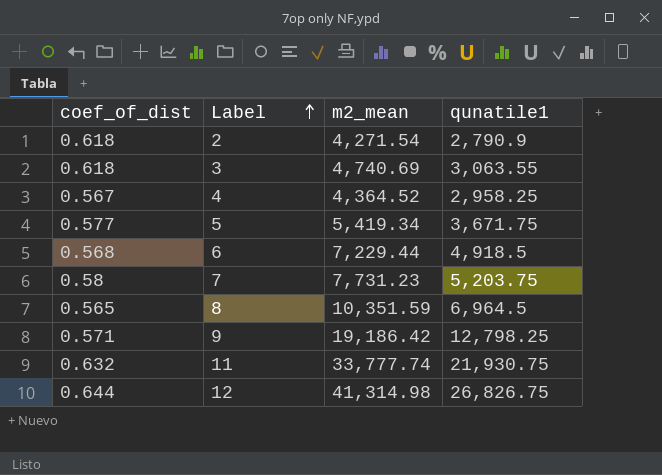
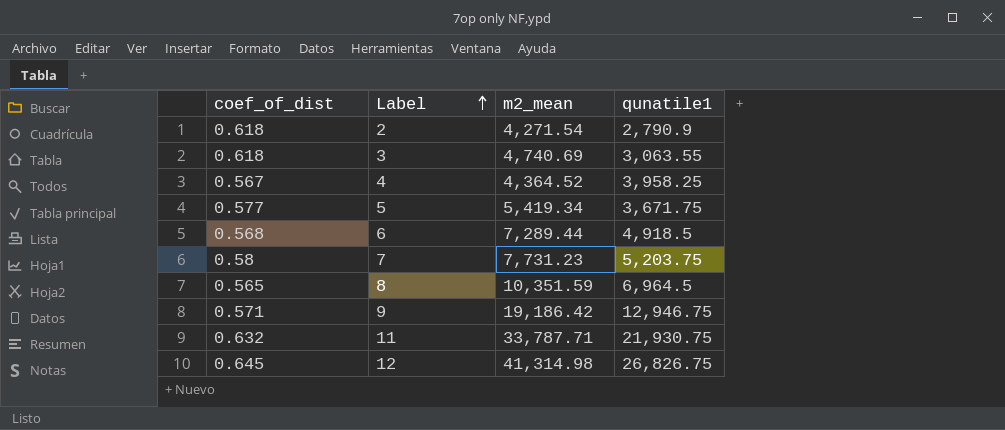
4 | qunatile1: 2,958.25 -> 3,958.25
6 | m2_mean: 7,229.44 -> 7,289.44
9 | qunatile1: 12,798.25 -> 12,946.75
11 | m2_mean: 33,777.74 -> 33,787.71
12 | coef_of_dist: 0.644 -> 0.645

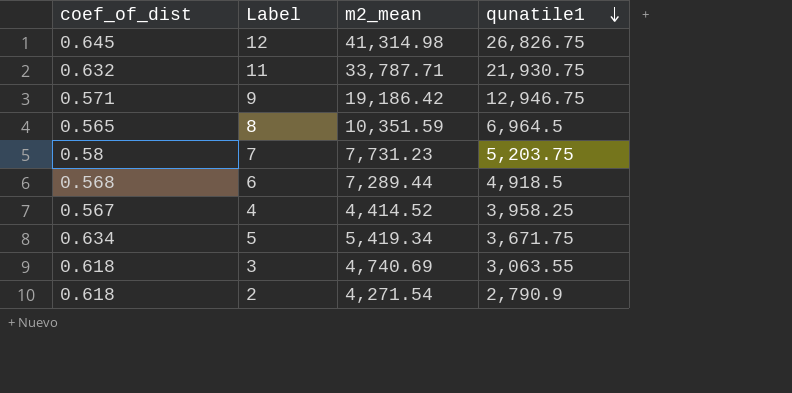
row order: Label ascending -> qunatile1 descending
4 | m2_mean: 4,364.52 -> 4,414.52
5 | coef_of_dist: 0.577 -> 0.634

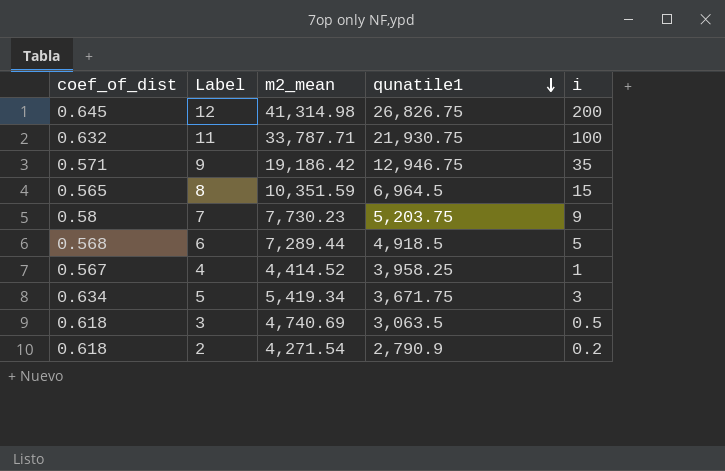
column i | position: none -> 5
7 | m2_mean: 7,731.23 -> 7,730.23
3 | qunatile1: 3,063.55 -> 3,063.5

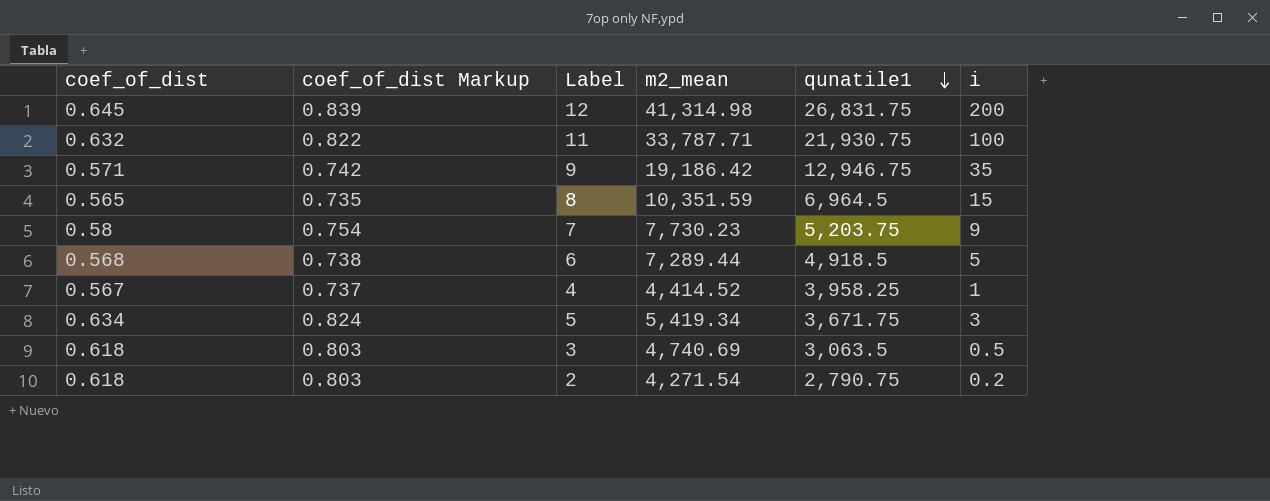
column coef_of_dist Markup | formula: none -> [coef_of_dist] * 1.3
12 | qunatile1: 26,826.75 -> 26,831.75
2 | qunatile1: 2,790.9 -> 2,790.75

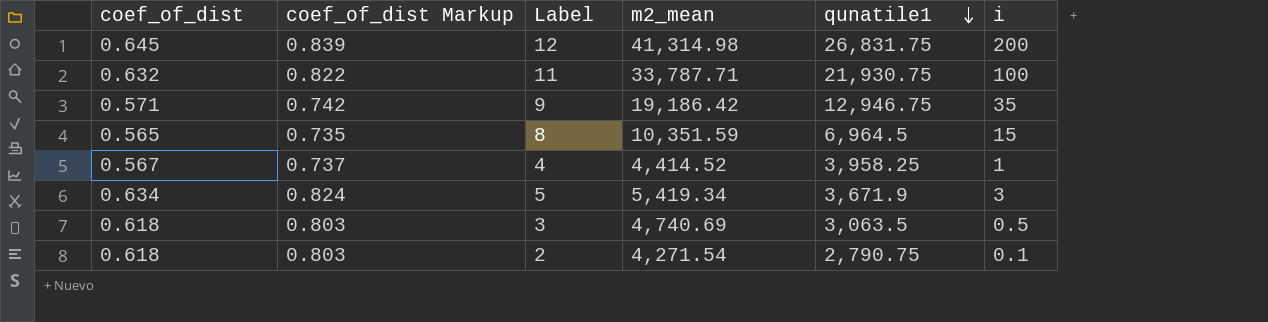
row 7: 0.58 | 0.754 | 7,730.23 | 5,203.75 | 9 -> none
row 6: 0.568 | 0.738 | 7,289.44 | 4,918.5 | 5 -> none
5 | qunatile1: 3,671.75 -> 3,671.9
2 | i: 0.2 -> 0.1

